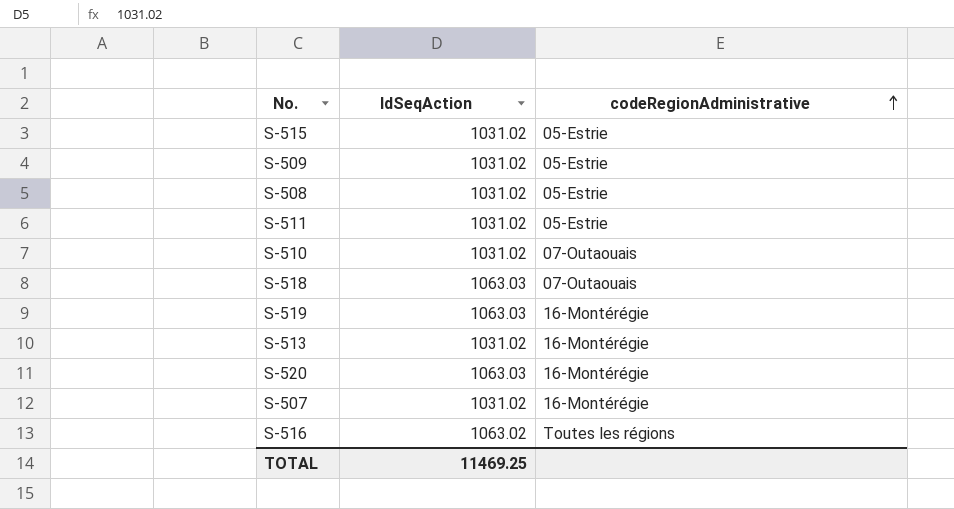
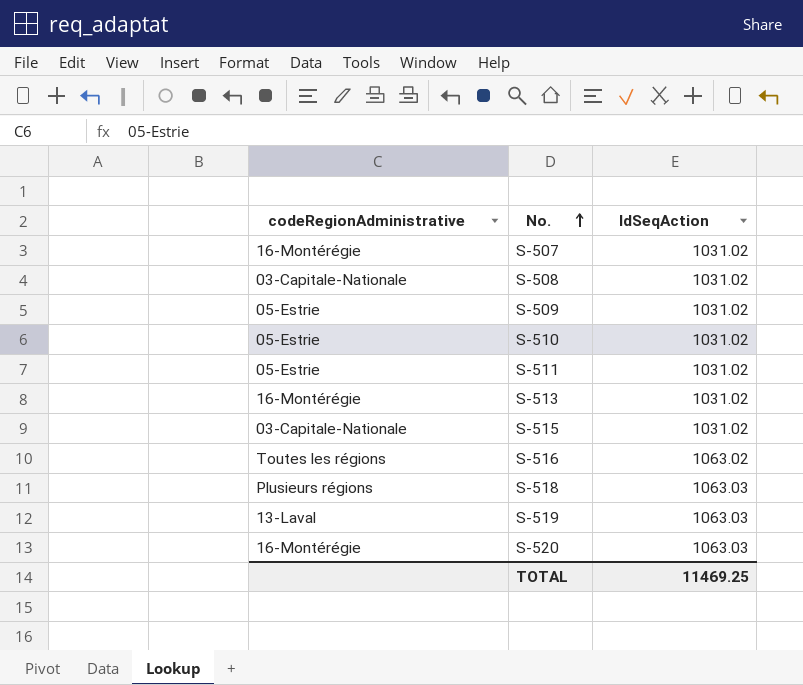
row order: codeRegionAdministrative ascending -> No. ascending
column codeRegionAdministrative | position: 3 -> 1
S-508 | codeRegionAdministrative: 05-Estrie -> 03-Capitale-Nationale
S-510 | codeRegionAdministrative: 07-Outaouais -> 05-Estrie
S-515 | codeRegionAdministrative: 05-Estrie -> 03-Capitale-Nationale
S-518 | codeRegionAdministrative: 07-Outaouais -> Plusieurs régions
S-519 | codeRegionAdministrative: 16-Montérégie -> 13-Laval

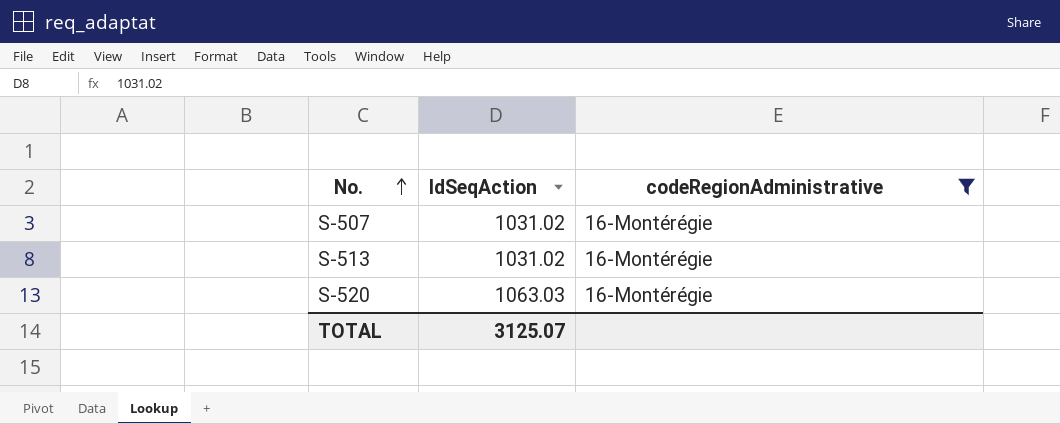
filter: none -> codeRegionAdministrative = 16-Montérégie
column codeRegionAdministrative | position: 1 -> 3
TOTAL | IdSeqAction: 11469.25 -> 3125.07

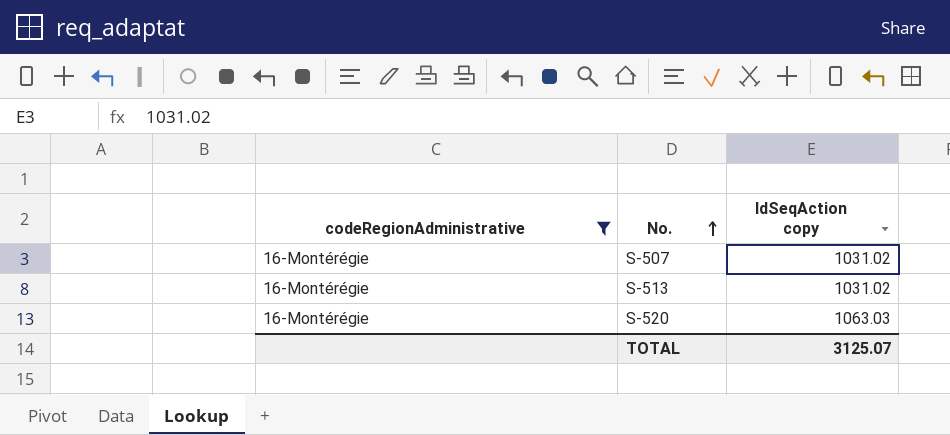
column codeRegionAdministrative | position: 3 -> 1
column name: IdSeqAction -> IdSeqAction copy

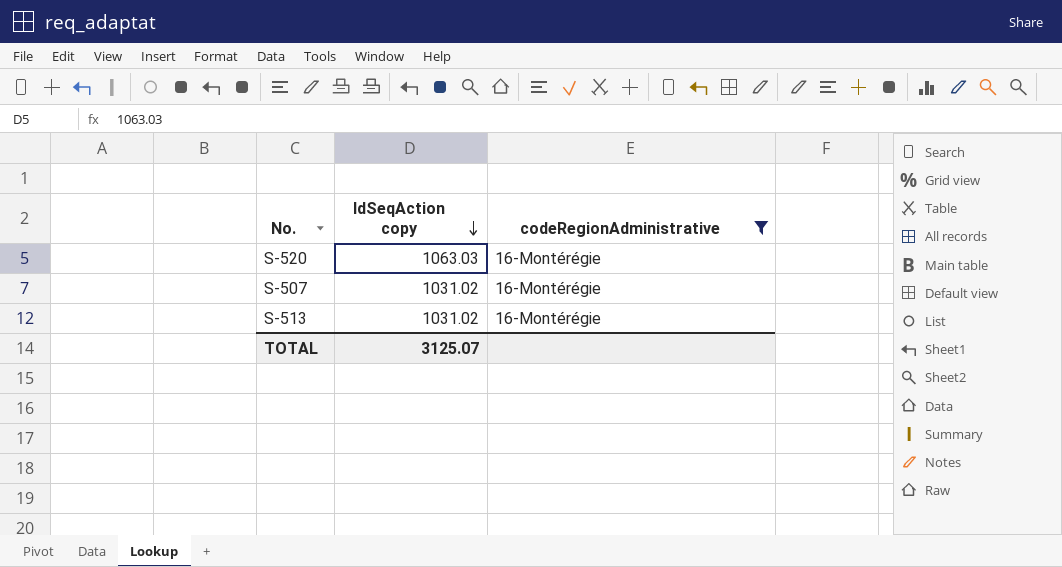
row order: No. ascending -> IdSeqAction copy descending
column codeRegionAdministrative | position: 1 -> 3

